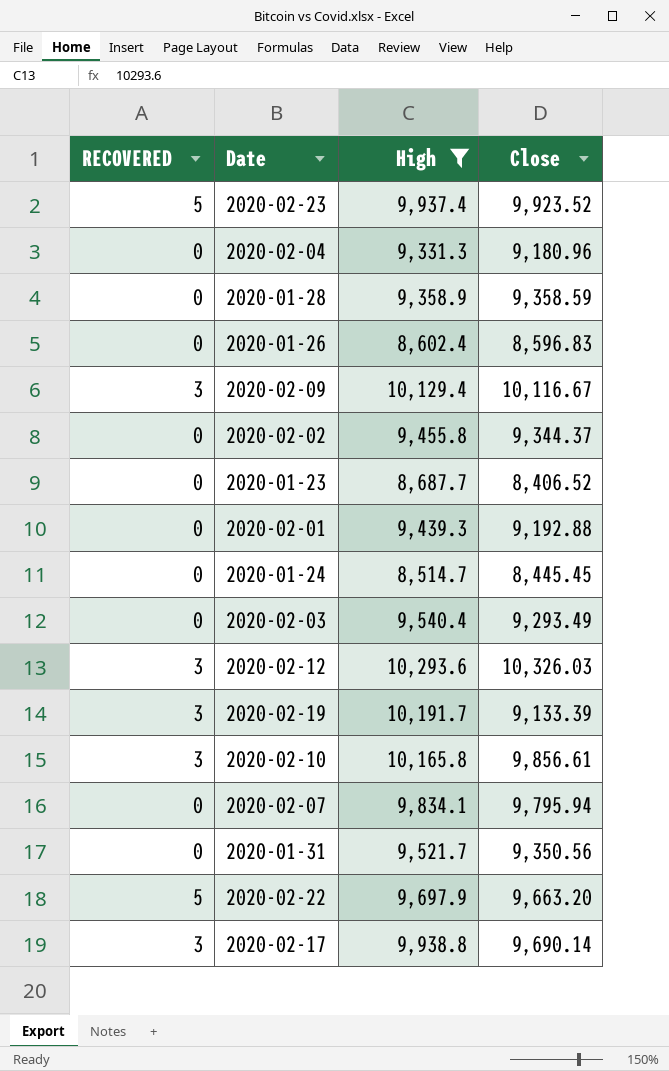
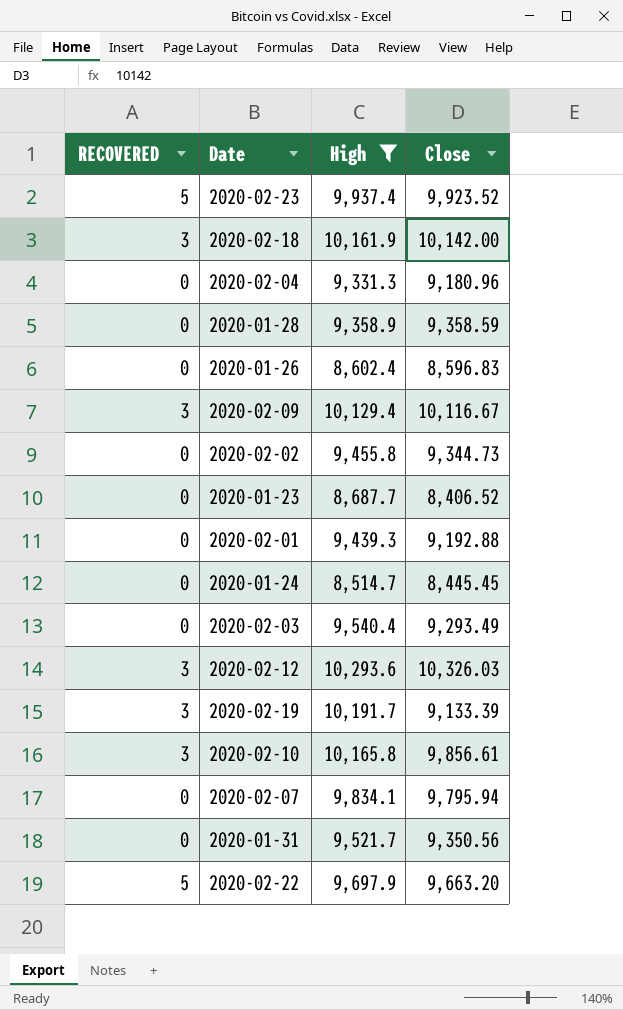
row 2020-02-17: 3 | 9,938.8 | 9,690.14 -> none
row 2020-02-18: none -> 3 | 10,161.9 | 10,142.00
2020-02-02 | Close: 9,344.37 -> 9,344.73

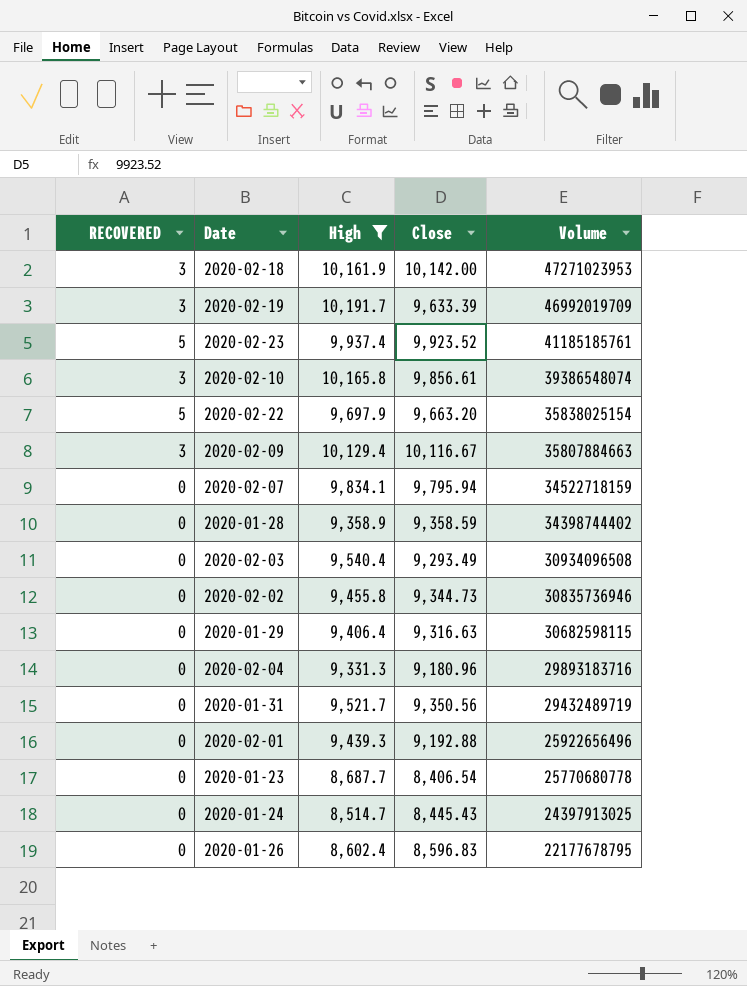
row order: none -> Volume descending
column Volume | position: none -> 5
row 2020-02-12: 3 | 10,293.6 | 10,326.03 -> none
2020-02-19 | Close: 9,133.39 -> 9,633.39
row 2020-01-29: none -> 0 | 9,406.4 | 9,316.63 | 30682598115
2020-01-23 | Close: 8,406.52 -> 8,406.54
2020-01-24 | Close: 8,445.45 -> 8,445.43

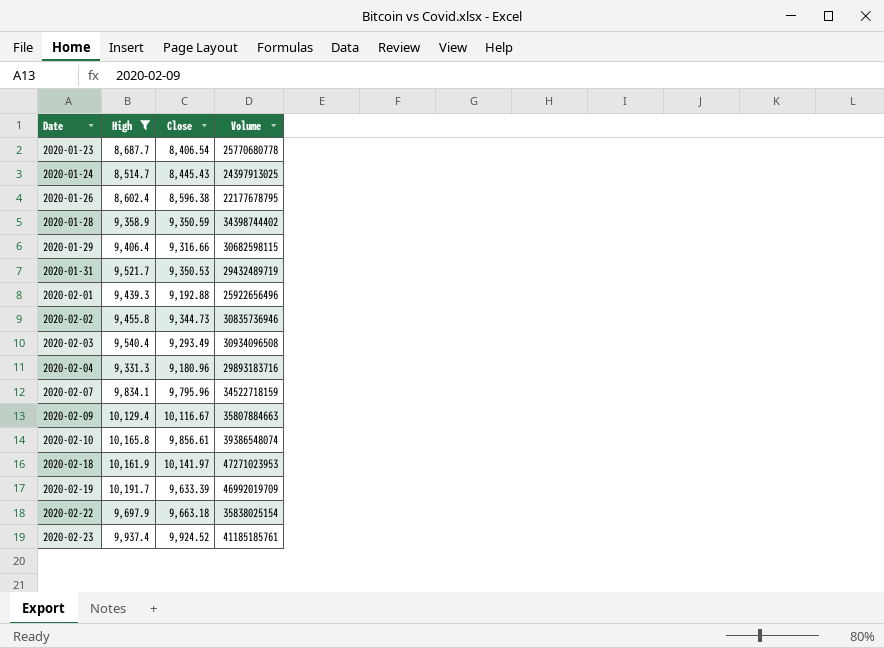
row order: Volume descending -> Date ascending
column RECOVERED | position: 1 -> none
2020-01-26 | Close: 8,596.83 -> 8,596.38
2020-01-28 | Close: 9,358.59 -> 9,350.59
2020-01-29 | Close: 9,316.63 -> 9,316.66
2020-01-31 | Close: 9,350.56 -> 9,350.53
2020-02-07 | Close: 9,795.94 -> 9,795.96
2020-02-18 | Close: 10,142.00 -> 10,141.97
2020-02-22 | Close: 9,663.20 -> 9,663.18
2020-02-23 | Close: 9,923.52 -> 9,924.52

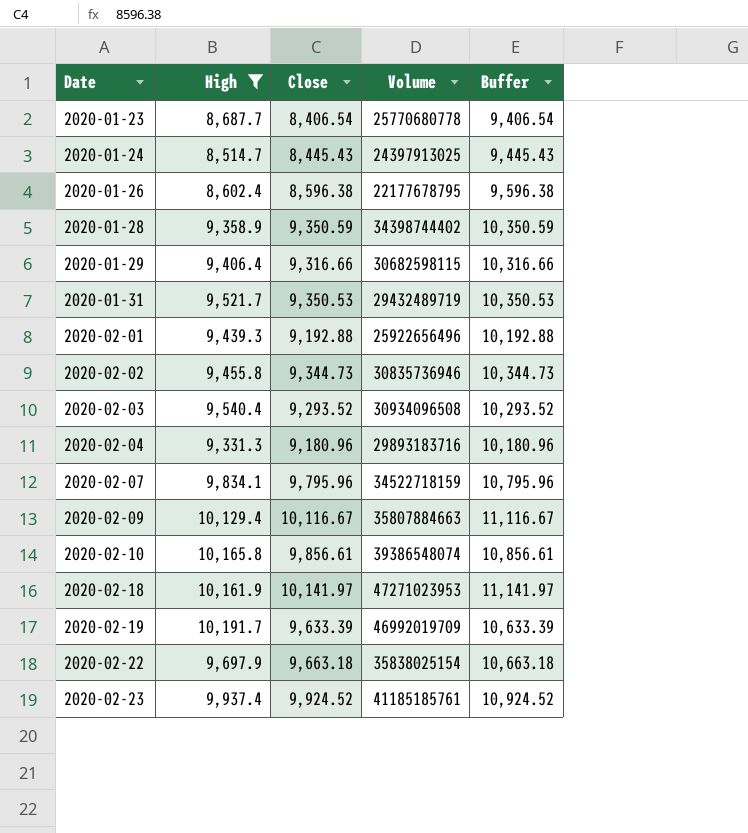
column Buffer | formula: none -> [Close] + 1000
2020-02-03 | Close: 9,293.49 -> 9,293.52

